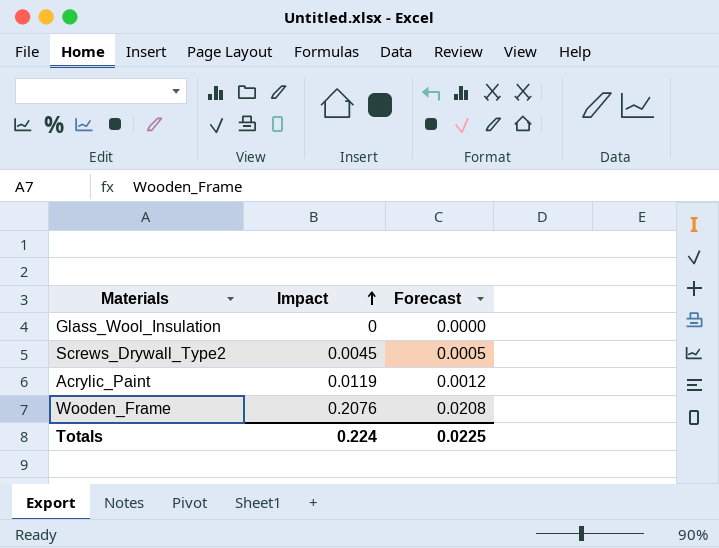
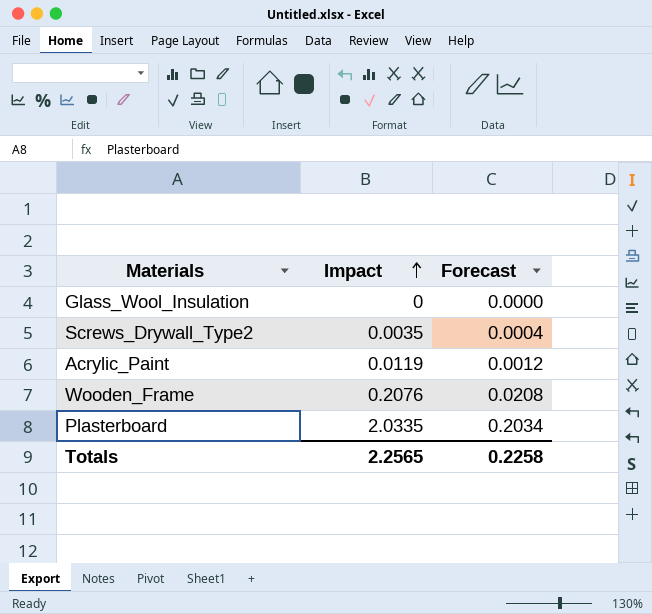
Screws_Drywall_Type2 | Impact: 0.0045 -> 0.0035
Screws_Drywall_Type2 | Forecast: 0.0005 -> 0.0004
row Plasterboard: none -> 2.0335 | 0.2034
Totals | Impact: 0.224 -> 2.2565
Totals | Forecast: 0.0225 -> 0.2258

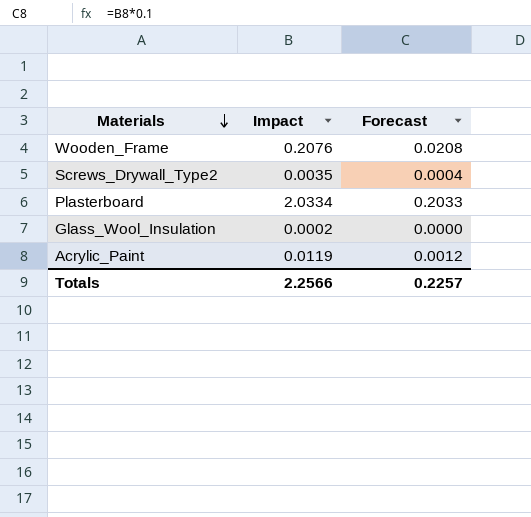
row order: Impact ascending -> Materials descending
Plasterboard | Impact: 2.0335 -> 2.0334
Plasterboard | Forecast: 0.2034 -> 0.2033
Glass_Wool_Insulation | Impact: 0 -> 0.0002
Totals | Impact: 2.2565 -> 2.2566
Totals | Forecast: 0.2258 -> 0.2257

